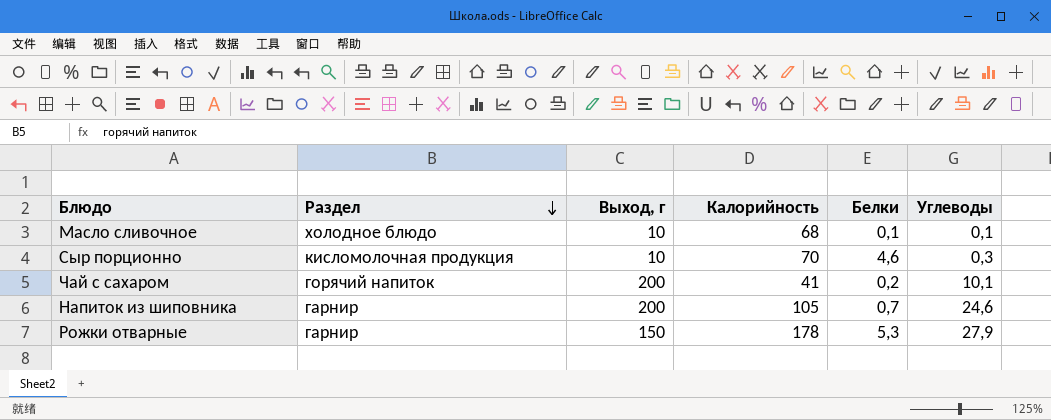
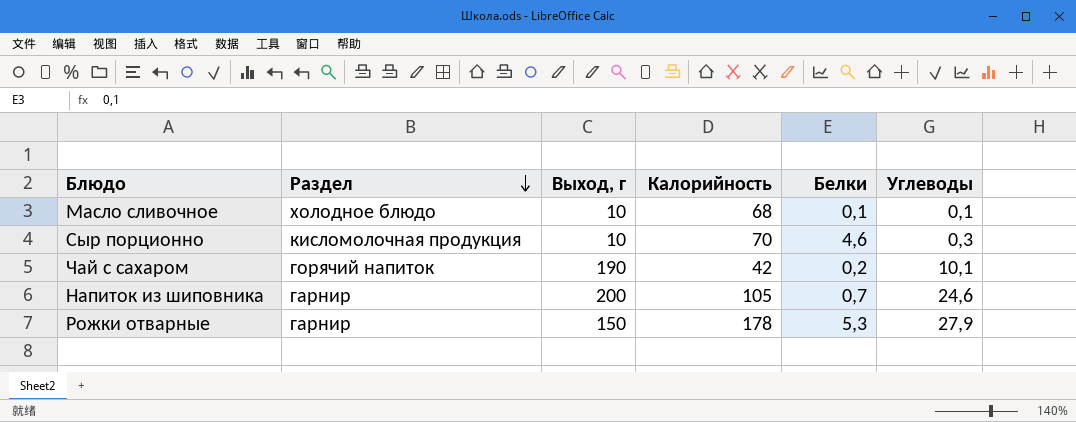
Чай с сахаром | Выход, г: 200 -> 190
Чай с сахаром | Калорийность: 41 -> 42

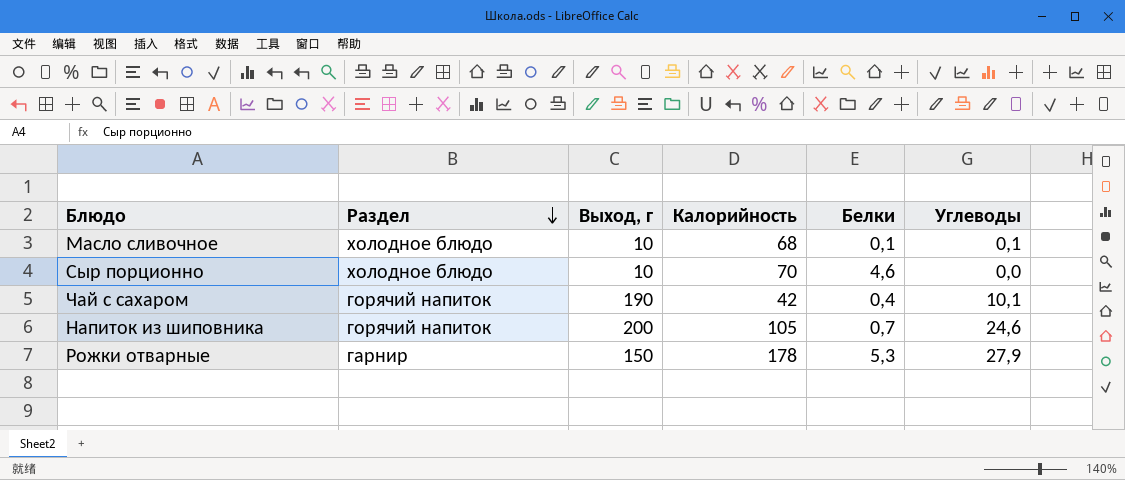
Сыр порционно | Раздел: кисломолочная продукция -> холодное блюдо
Сыр порционно | Углеводы: 0,3 -> 0,0
Чай с сахаром | Белки: 0,2 -> 0,4
Напиток из шиповника | Раздел: гарнир -> горячий напиток

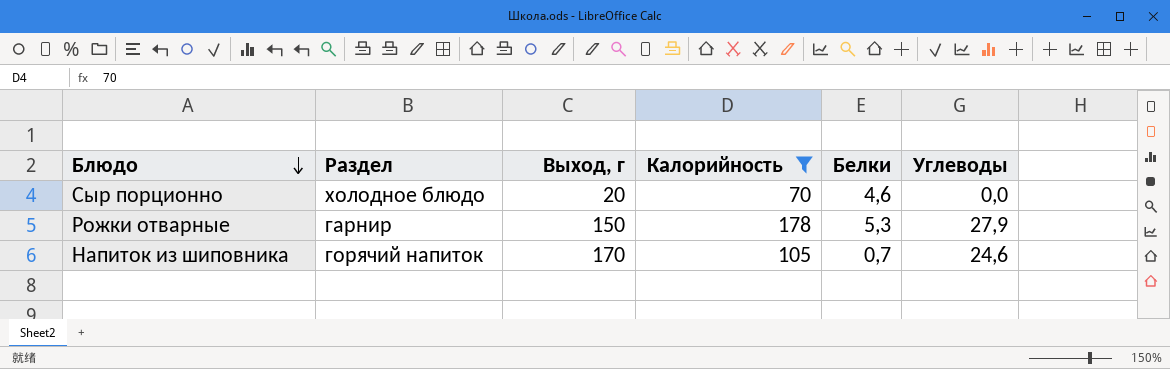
filter: none -> Калорийность >= 70
row order: Раздел descending -> Блюдо descending
Сыр порционно | Выход, г: 10 -> 20
Напиток из шиповника | Выход, г: 200 -> 170

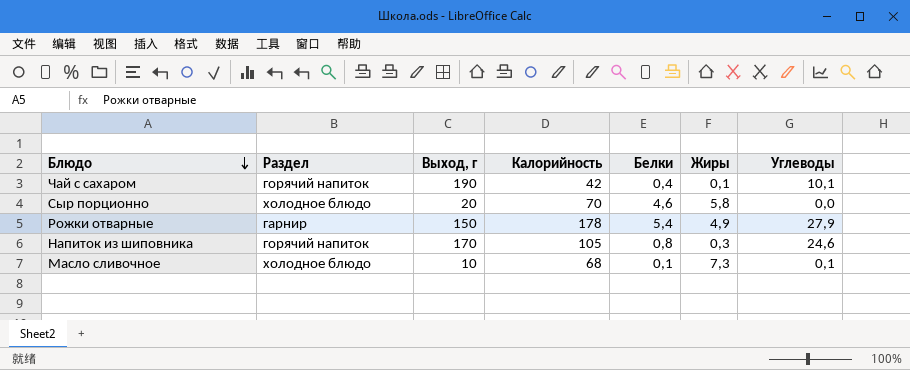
filter: Калорийность >= 70 -> none
column Жиры | position: none -> 6
Рожки отварные | Белки: 5,3 -> 5,4
Напиток из шиповника | Белки: 0,7 -> 0,8

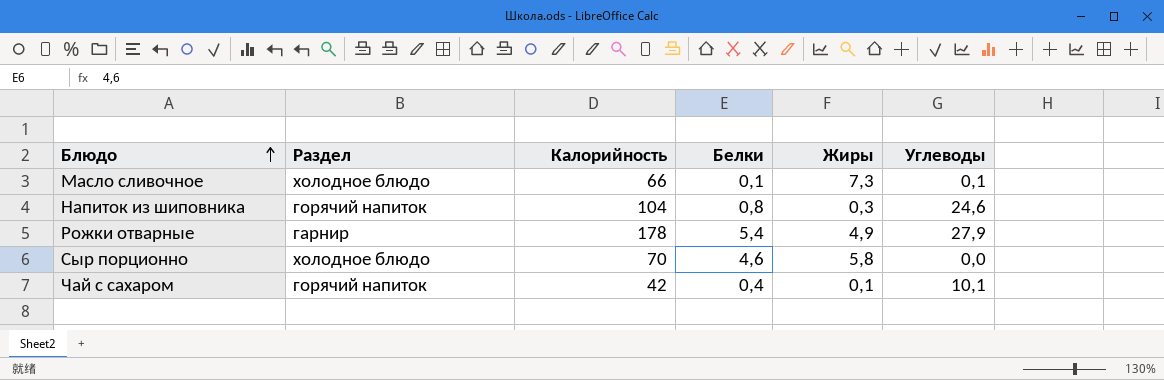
row order: Блюдо descending -> Блюдо ascending
column Выход, г | position: 3 -> none
Масло сливочное | Калорийность: 68 -> 66
Напиток из шиповника | Калорийность: 105 -> 104

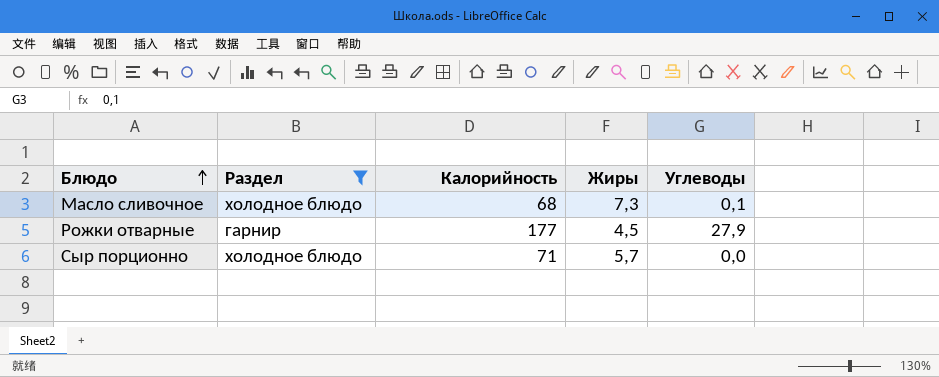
filter: none -> Раздел != горячий напиток
column Белки | position: 4 -> none
Масло сливочное | Калорийность: 66 -> 68
Рожки отварные | Калорийность: 178 -> 177
Рожки отварные | Жиры: 4,9 -> 4,5
Сыр порционно | Калорийность: 70 -> 71
Сыр порционно | Жиры: 5,8 -> 5,7

